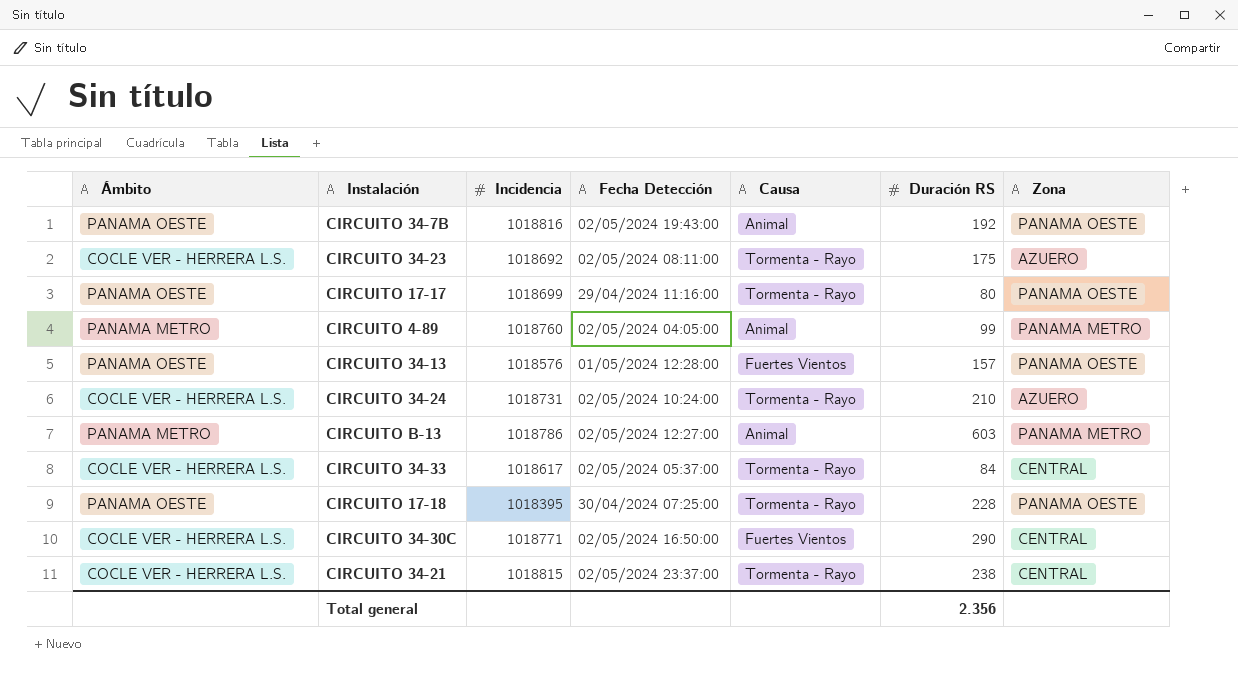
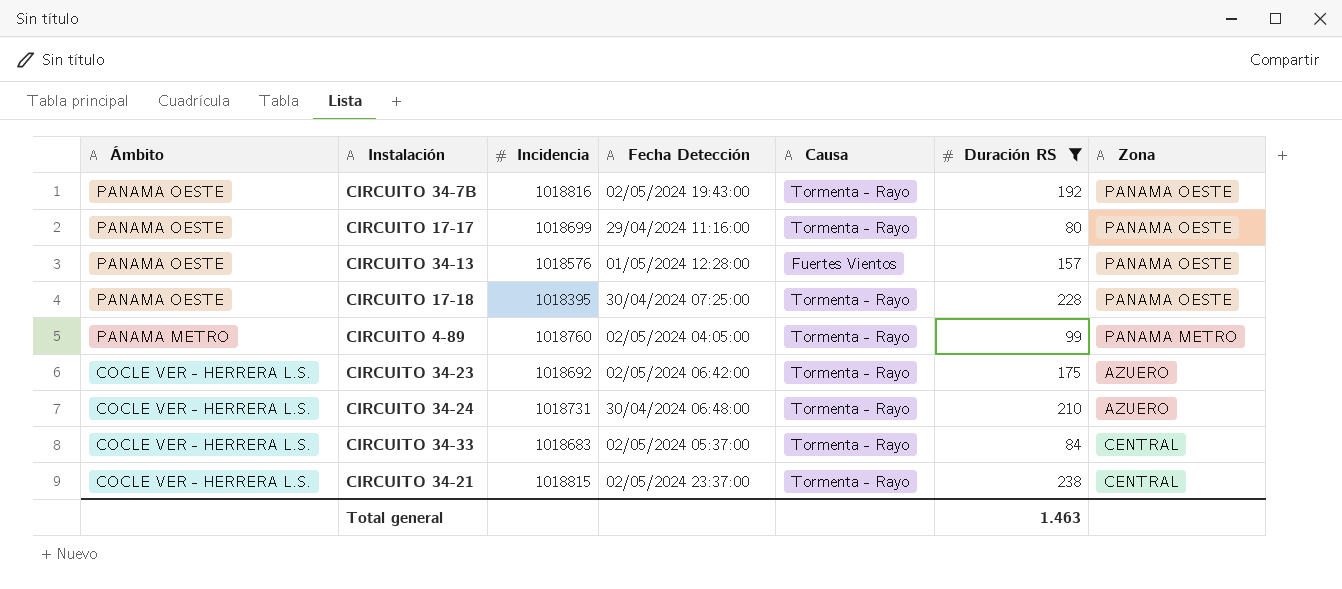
filter: none -> Duración RS <= 238
row order: none -> Ámbito descending
CIRCUITO 34-7B | Causa: Animal -> Tormenta - Rayo
CIRCUITO 4-89 | Causa: Animal -> Tormenta - Rayo
CIRCUITO 34-23 | Fecha Detección: 02/05/2024 08:11:00 -> 02/05/2024 06:42:00
CIRCUITO 34-24 | Fecha Detección: 02/05/2024 10:24:00 -> 30/04/2024 06:48:00
CIRCUITO 34-33 | Incidencia: 1018617 -> 1018683
Total general | Duración RS: 2.356 -> 1.463

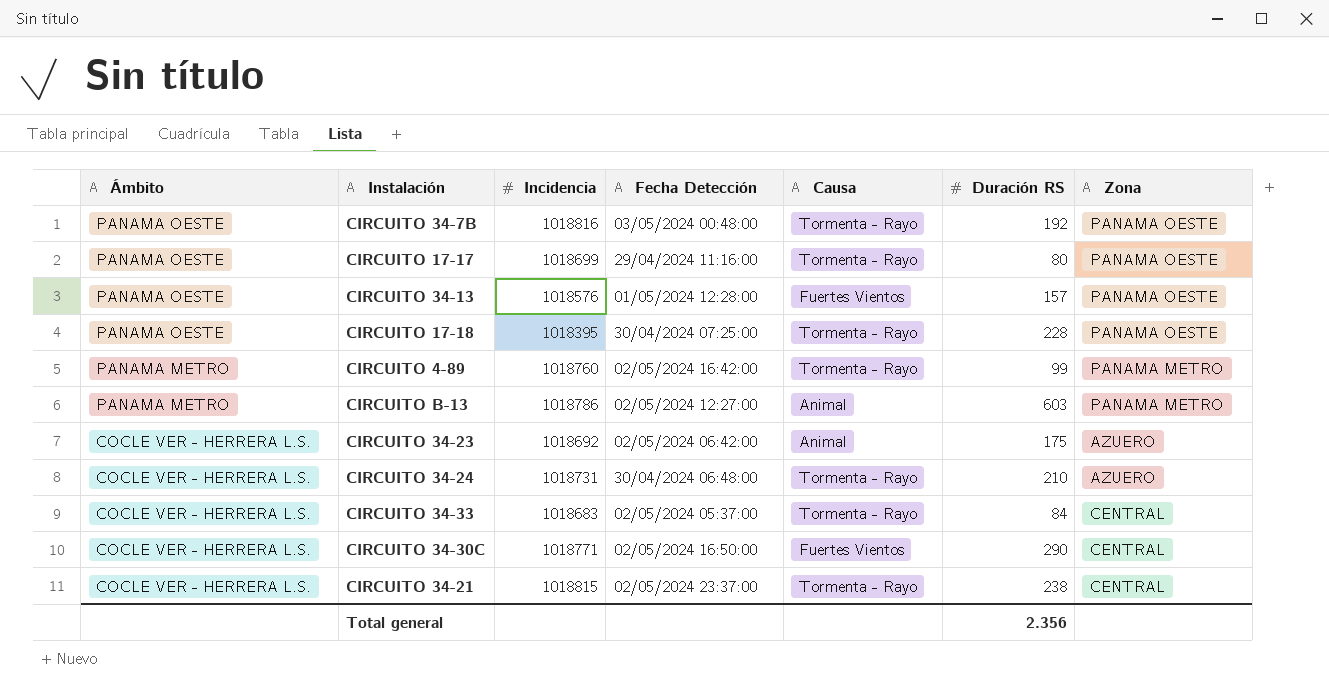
filter: Duración RS <= 238 -> none
CIRCUITO 34-7B | Fecha Detección: 02/05/2024 19:43:00 -> 03/05/2024 00:48:00
CIRCUITO 4-89 | Fecha Detección: 02/05/2024 04:05:00 -> 02/05/2024 16:42:00
CIRCUITO 34-23 | Causa: Tormenta - Rayo -> Animal
Total general | Duración RS: 1.463 -> 2.356

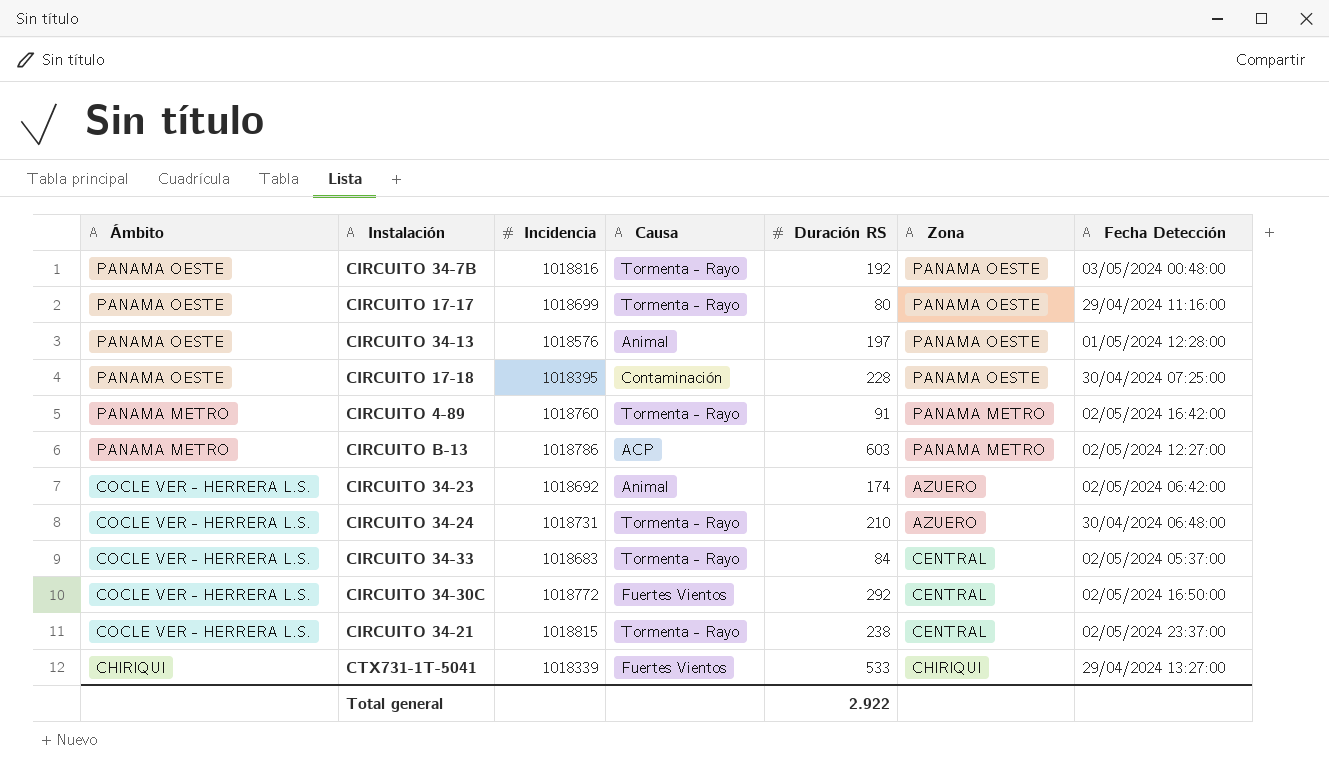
column Fecha Detección | position: 4 -> 7
CIRCUITO 34-13 | Causa: Fuertes Vientos -> Animal
CIRCUITO 34-13 | Duración RS: 157 -> 197
CIRCUITO 17-18 | Causa: Tormenta - Rayo -> Contaminación
CIRCUITO 4-89 | Duración RS: 99 -> 91
CIRCUITO B-13 | Causa: Animal -> ACP
CIRCUITO 34-23 | Duración RS: 175 -> 174
CIRCUITO 34-30C | Incidencia: 1018771 -> 1018772
CIRCUITO 34-30C | Duración RS: 290 -> 292
row CTX731-1T-5041: none -> CHIRIQUI | 1018339 | Fuertes Vientos | 533 | CHIRIQUI | 29/04/2024 13:27:00
Total general | Duración RS: 2.356 -> 2.922

